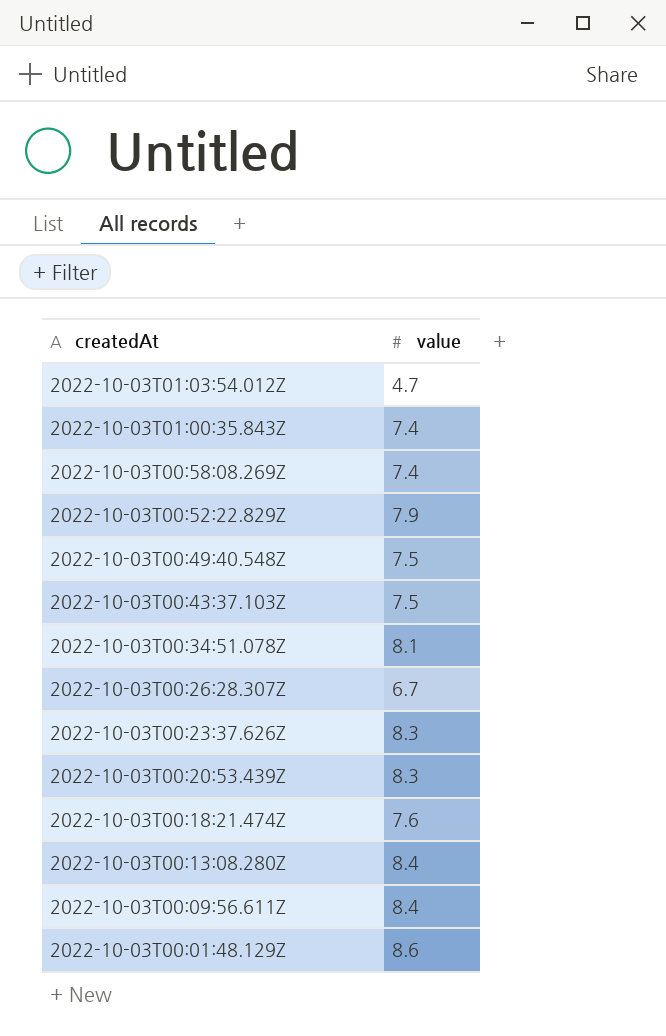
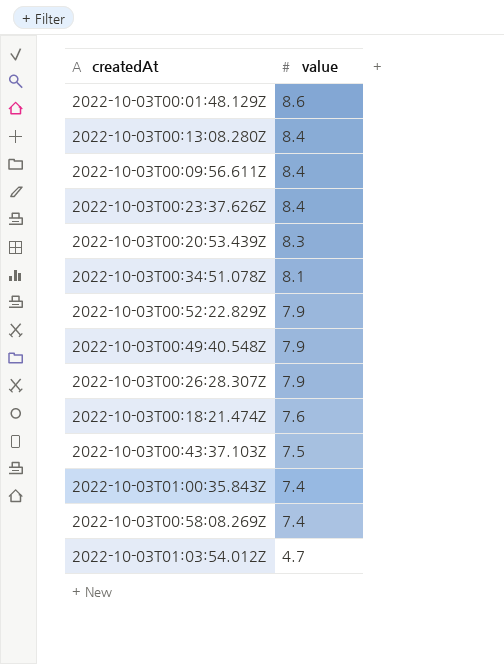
row order: createdAt descending -> value descending
2022-10-03T00:23:37.626Z | value: 8.3 -> 8.4
2022-10-03T00:49:40.548Z | value: 7.5 -> 7.9
2022-10-03T00:26:28.307Z | value: 6.7 -> 7.9

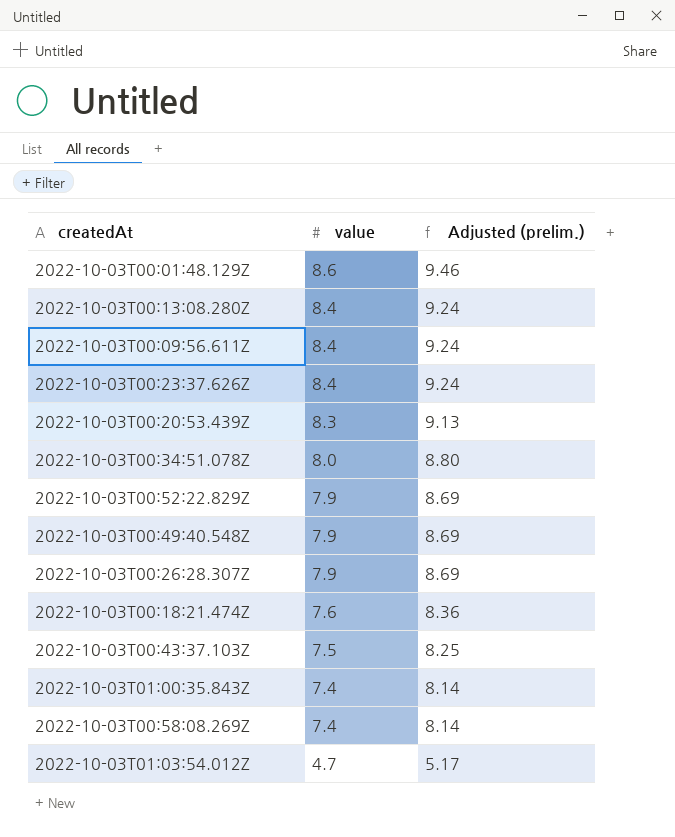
column Adjusted (prelim.) | formula: none -> [value] * 1.1
2022-10-03T00:34:51.078Z | value: 8.1 -> 8.0

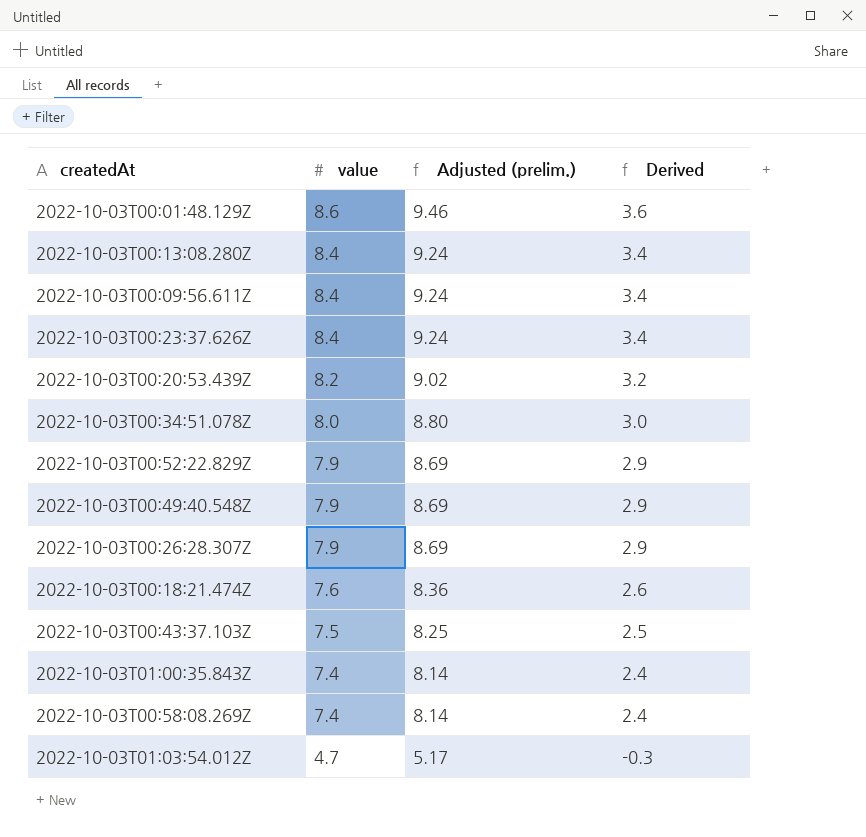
column Derived | formula: none -> [value] - 5
2022-10-03T00:20:53.439Z | value: 8.3 -> 8.2
2022-10-03T00:20:53.439Z | Adjusted (prelim.): 9.13 -> 9.02

